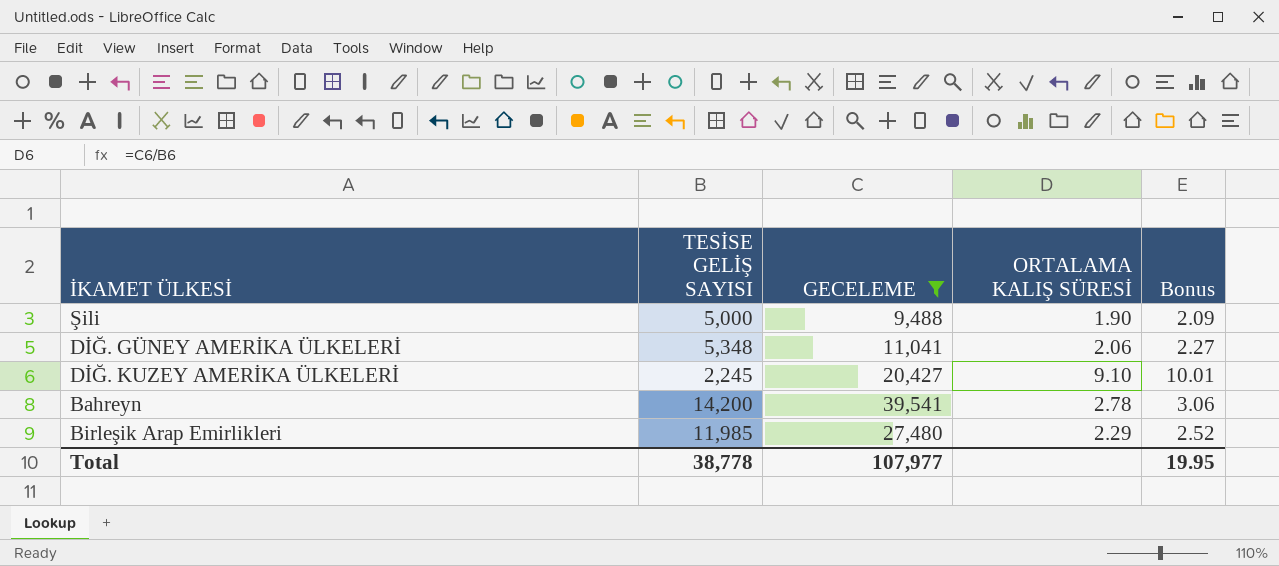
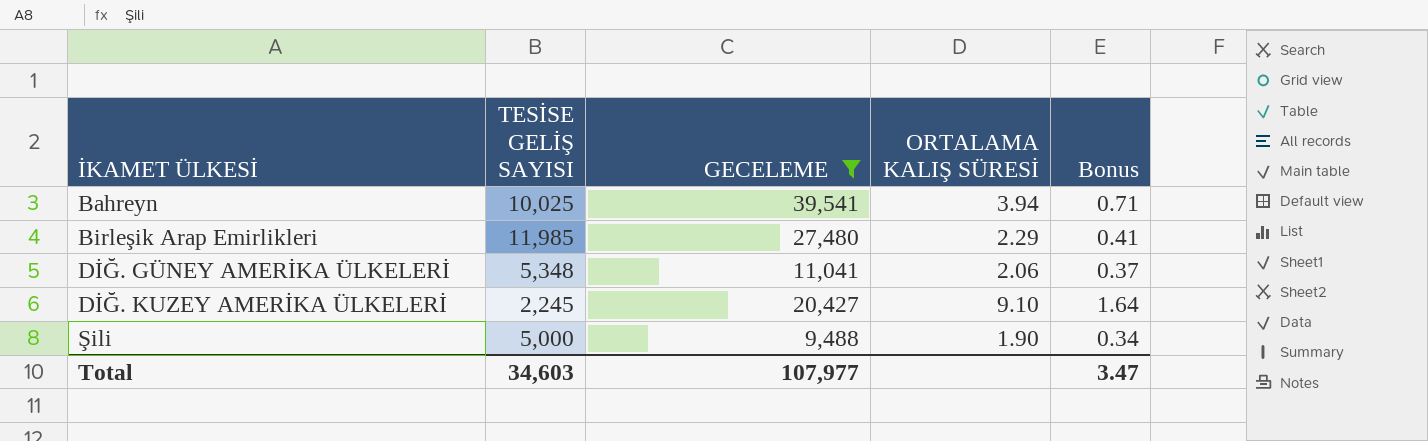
row order: none -> İKAMET ÜLKESİ ascending
column Bonus | formula: [ORTALAMA KALIŞ SÜRESİ] * 1.1 -> [ORTALAMA KALIŞ SÜRESİ] * 0.18
Bahreyn | TESİSE GELİŞ SAYISI: 14,200 -> 10,025
Bahreyn | ORTALAMA KALIŞ SÜRESİ: 2.78 -> 3.94
Total | TESİSE GELİŞ SAYISI: 38,778 -> 34,603
Total | Bonus: 19.95 -> 3.47

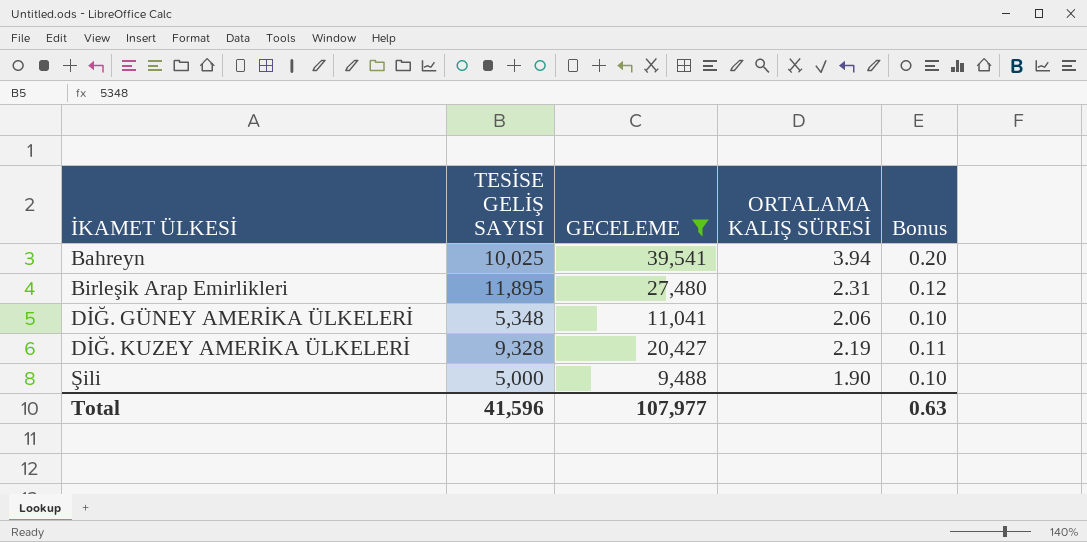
column Bonus | formula: [ORTALAMA KALIŞ SÜRESİ] * 0.18 -> [ORTALAMA KALIŞ SÜRESİ] * 0.05
Birleşik Arap Emirlikleri | TESİSE GELİŞ SAYISI: 11,985 -> 11,895
Birleşik Arap Emirlikleri | ORTALAMA KALIŞ SÜRESİ: 2.29 -> 2.31
DİĞ. KUZEY AMERİKA ÜLKELERİ | TESİSE GELİŞ SAYISI: 2,245 -> 9,328
DİĞ. KUZEY AMERİKA ÜLKELERİ | ORTALAMA KALIŞ SÜRESİ: 9.10 -> 2.19
Total | TESİSE GELİŞ SAYISI: 34,603 -> 41,596
Total | Bonus: 3.47 -> 0.63

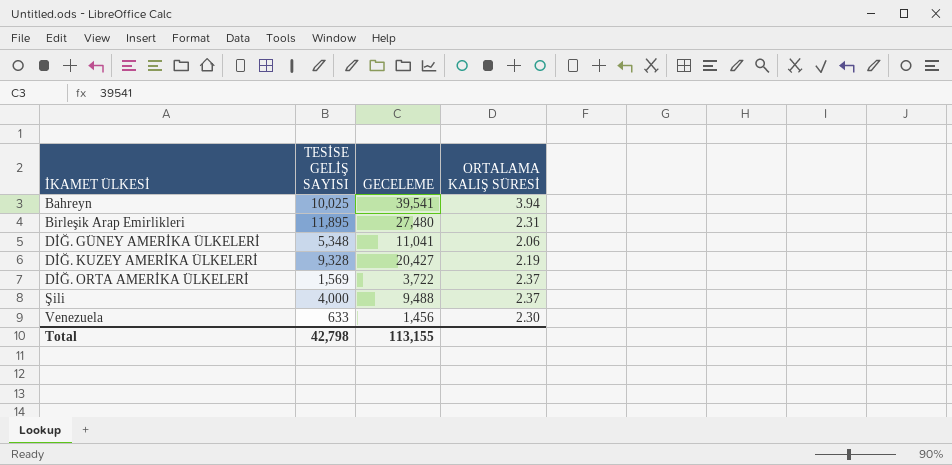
filter: GECELEME >= 9,488 -> none
column Bonus | formula: [ORTALAMA KALIŞ SÜRESİ] * 0.05 -> none
Şili | TESİSE GELİŞ SAYISI: 5,000 -> 4,000
Şili | ORTALAMA KALIŞ SÜRESİ: 1.90 -> 2.37
Total | TESİSE GELİŞ SAYISI: 41,596 -> 42,798
Total | GECELEME: 107,977 -> 113,155

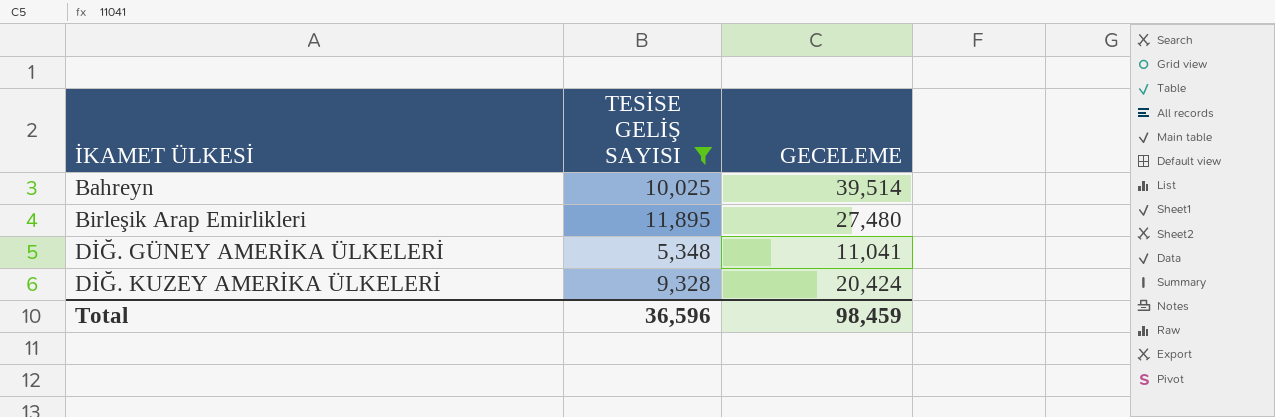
filter: none -> TESİSE GELİŞ SAYISI >= 5,348
column ORTALAMA KALIŞ SÜRESİ | formula: [GECELEME] / [TESİSE GELİŞ SAYISI] -> none
Bahreyn | GECELEME: 39,541 -> 39,514
DİĞ. KUZEY AMERİKA ÜLKELERİ | GECELEME: 20,427 -> 20,424
Total | TESİSE GELİŞ SAYISI: 42,798 -> 36,596
Total | GECELEME: 113,155 -> 98,459

